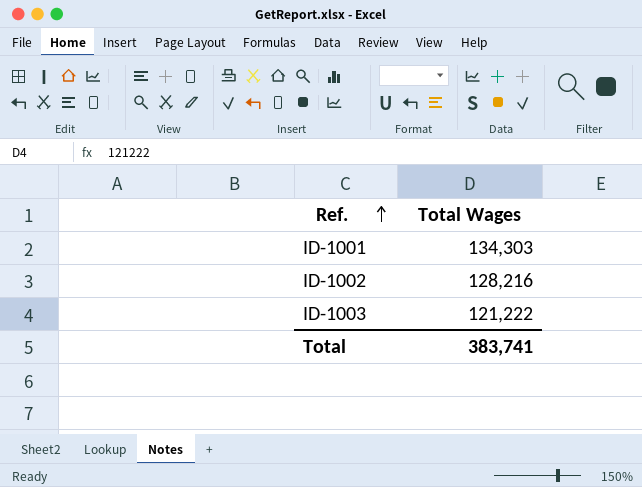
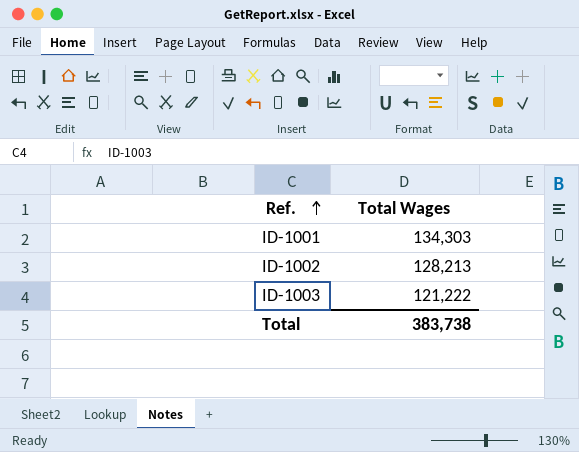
ID-1002 | Total Wages: 128,216 -> 128,213
Total | Total Wages: 383,741 -> 383,738

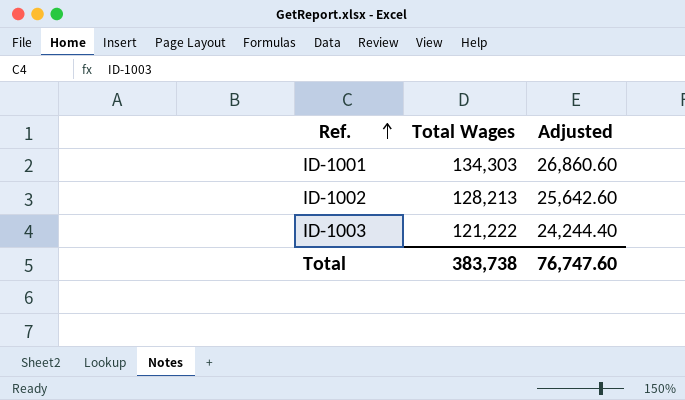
column Adjusted | formula: none -> [Total Wages] * 0.2

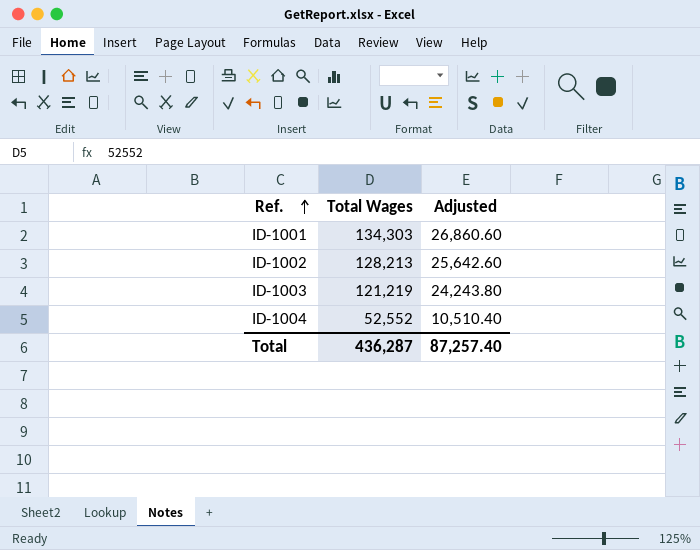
ID-1003 | Total Wages: 121,222 -> 121,219
ID-1003 | Adjusted: 24,244.40 -> 24,243.80
row ID-1004: none -> 52,552 | 10,510.40
Total | Total Wages: 383,738 -> 436,287
Total | Adjusted: 76,747.60 -> 87,257.40

